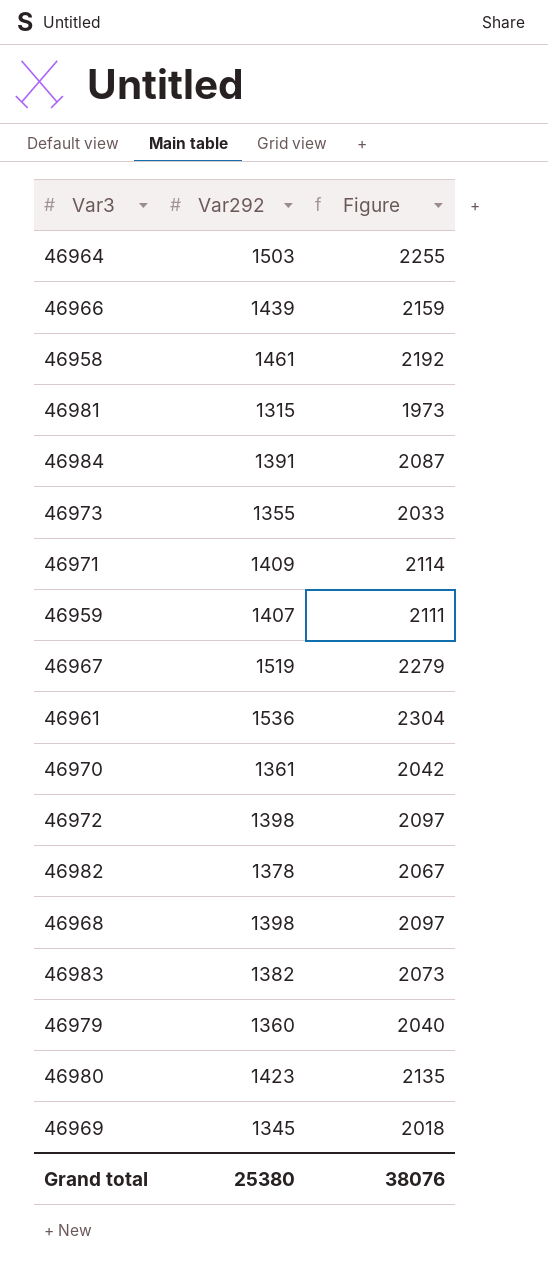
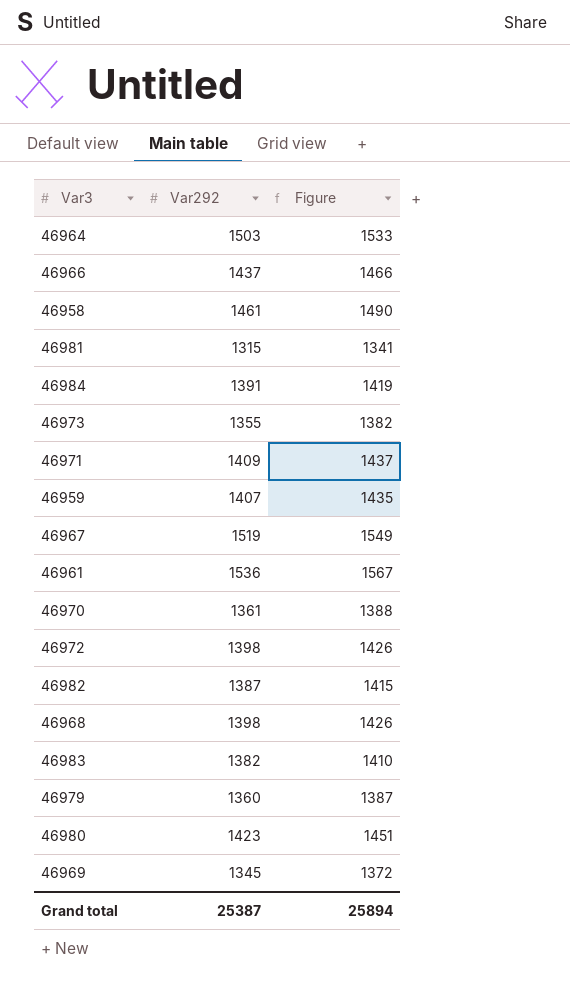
column Figure | formula: [Var292] * 1.5 -> [Var292] * 1.02
46966 | Var292: 1439 -> 1437
46982 | Var292: 1378 -> 1387
Grand total | Var292: 25380 -> 25387
Grand total | Figure: 38076 -> 25894

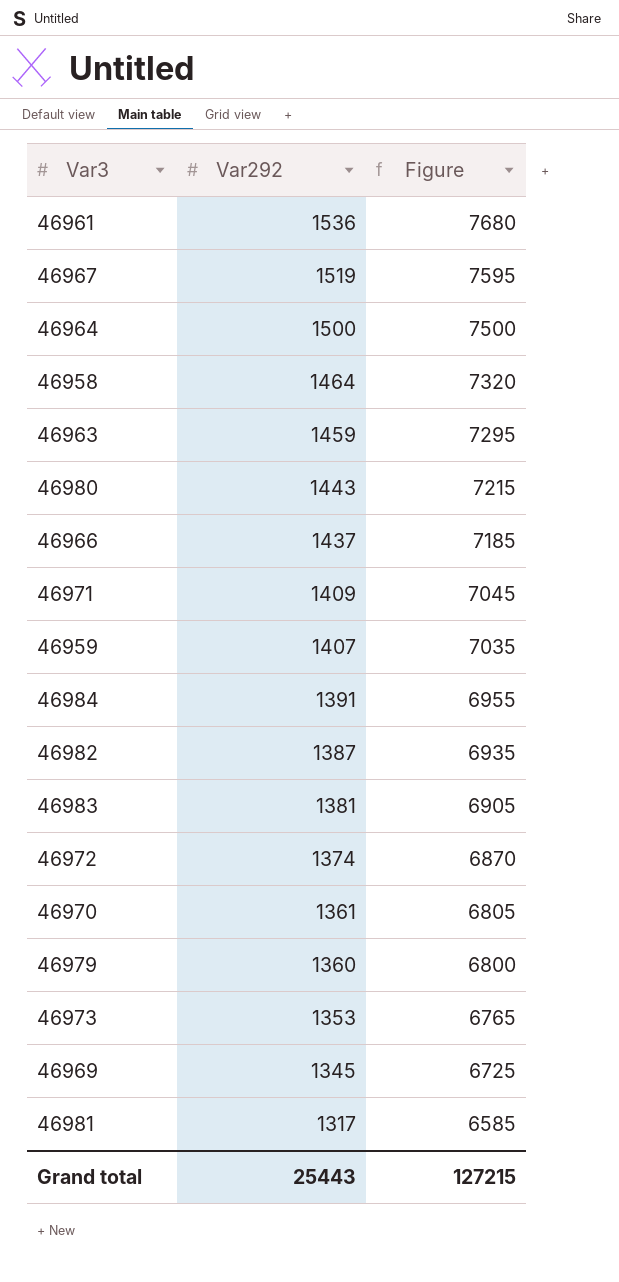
row order: none -> Var292 descending
column Figure | formula: [Var292] * 1.02 -> [Var292] * 5
row 46968: 1398 | 1426 -> none
46964 | Var292: 1503 -> 1500
46958 | Var292: 1461 -> 1464
row 46963: none -> 1459 | 7295
46980 | Var292: 1423 -> 1443
46983 | Var292: 1382 -> 1381
46972 | Var292: 1398 -> 1374
46973 | Var292: 1355 -> 1353
46981 | Var292: 1315 -> 1317
Grand total | Var292: 25387 -> 25443
Grand total | Figure: 25894 -> 127215

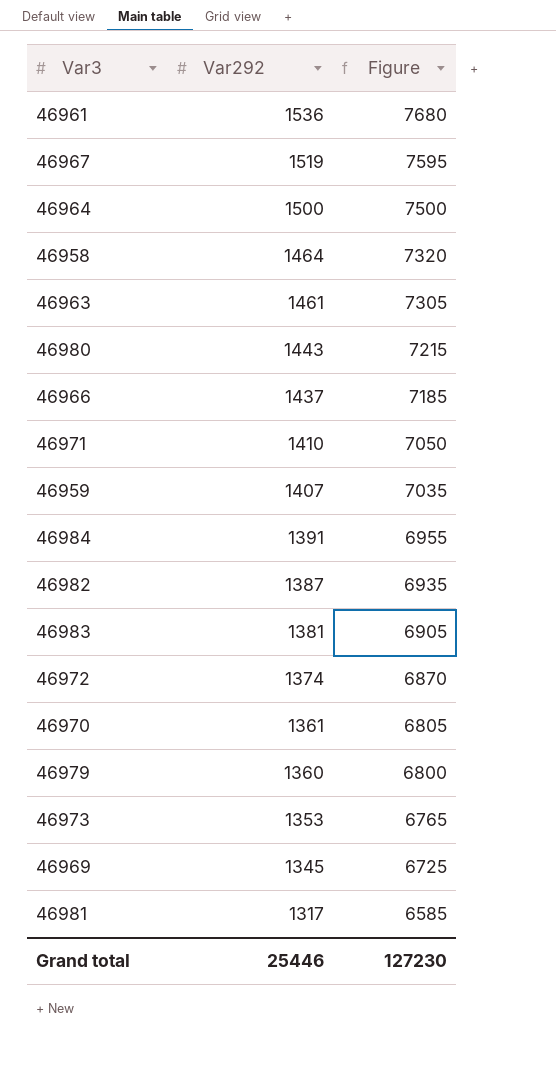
46963 | Var292: 1459 -> 1461
46963 | Figure: 7295 -> 7305
46971 | Var292: 1409 -> 1410
46971 | Figure: 7045 -> 7050
Grand total | Var292: 25443 -> 25446
Grand total | Figure: 127215 -> 127230

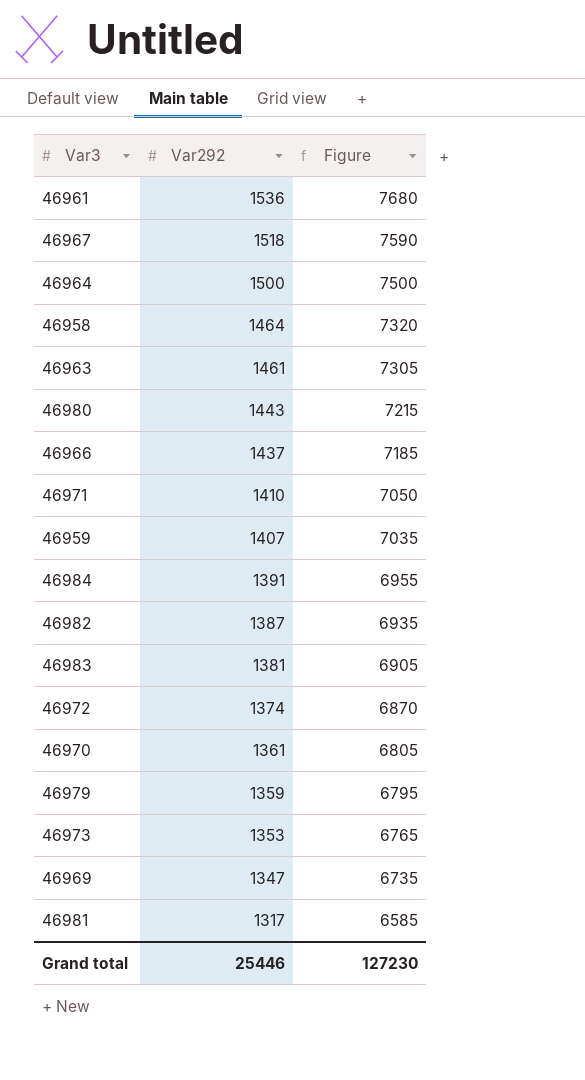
46967 | Var292: 1519 -> 1518
46967 | Figure: 7595 -> 7590
46979 | Var292: 1360 -> 1359
46979 | Figure: 6800 -> 6795
46969 | Var292: 1345 -> 1347
46969 | Figure: 6725 -> 6735

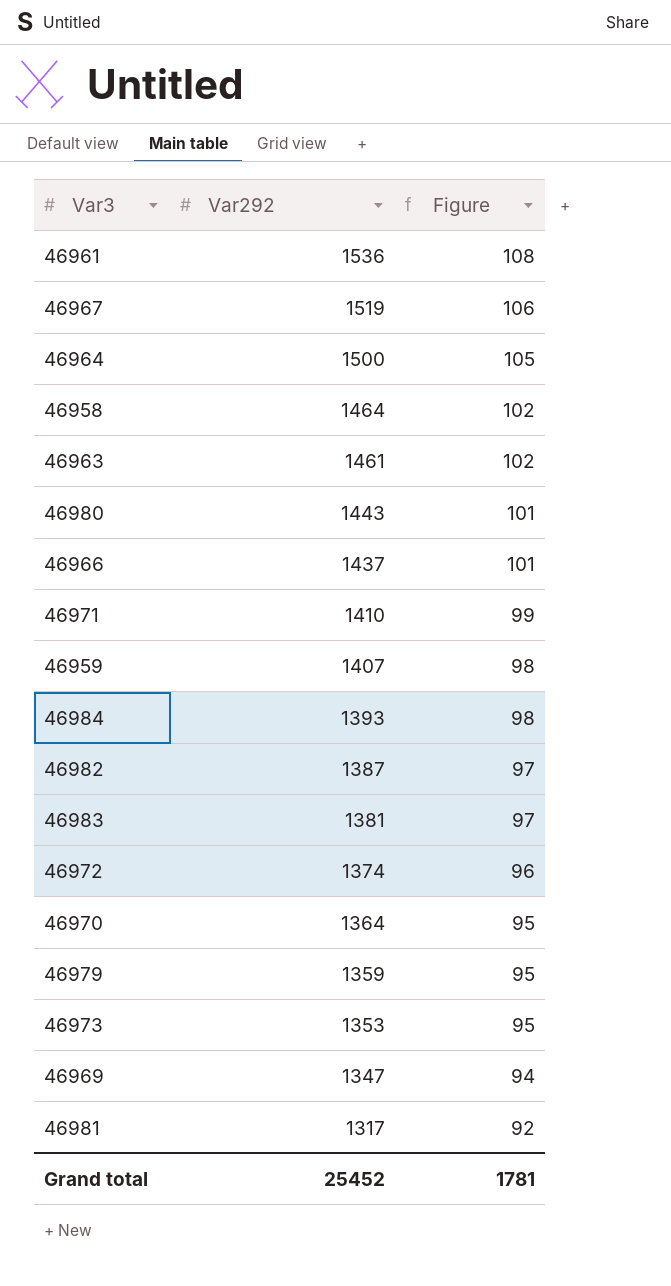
column Figure | formula: [Var292] * 5 -> [Var292] * 0.07
46967 | Var292: 1518 -> 1519
46984 | Var292: 1391 -> 1393
46970 | Var292: 1361 -> 1364
Grand total | Var292: 25446 -> 25452
Grand total | Figure: 127230 -> 1781

